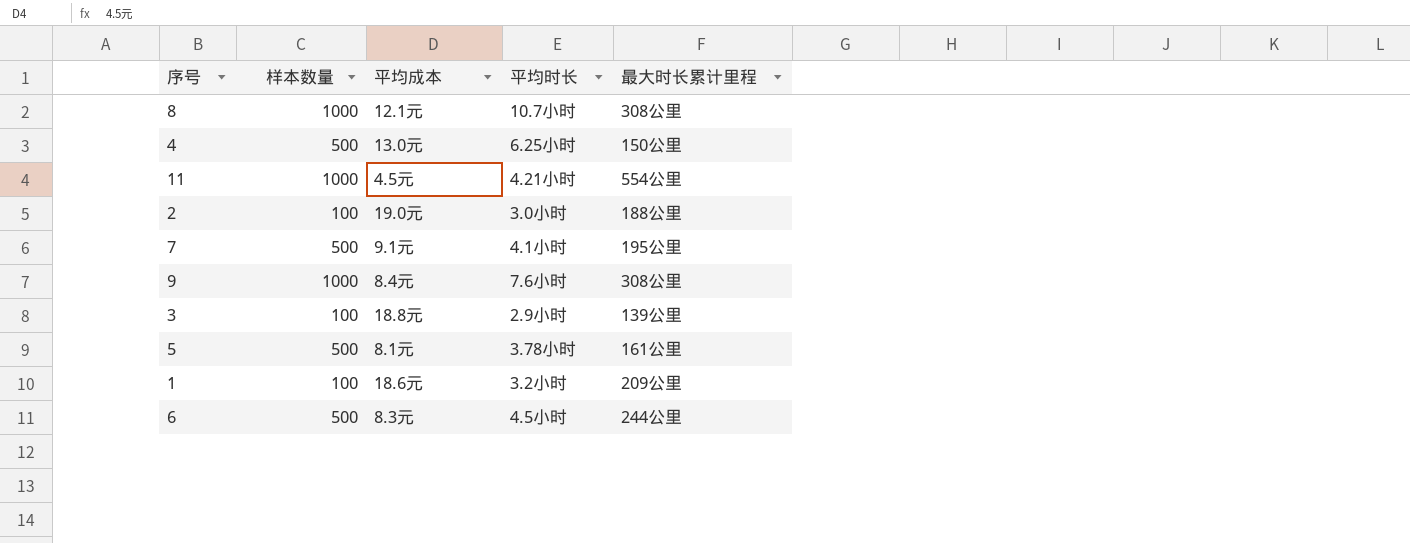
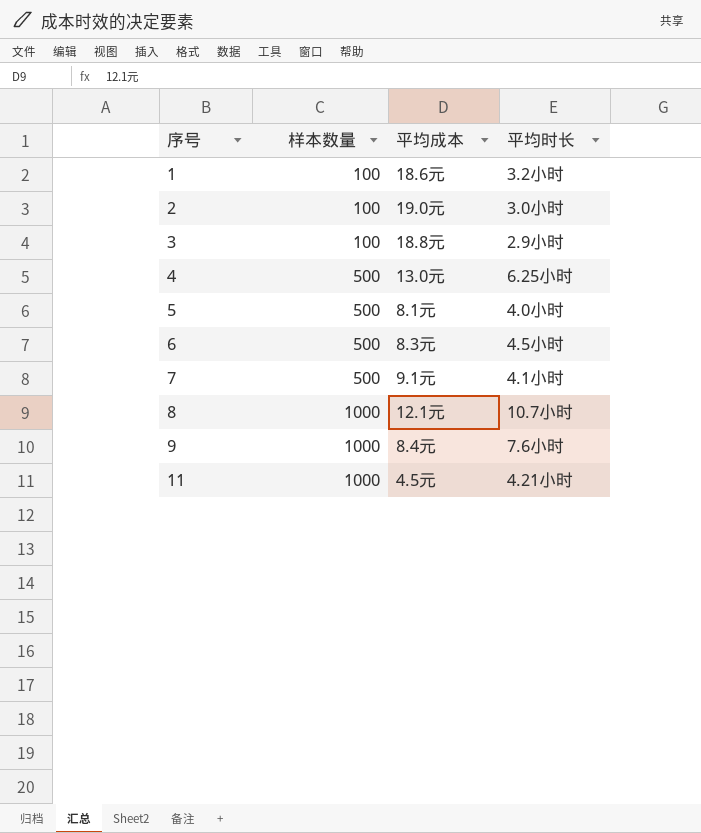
row order: none -> 序号 ascending
column 最大时长累计里程 | position: 5 -> none
5 | 平均时长: 3.78小时 -> 4.0小时

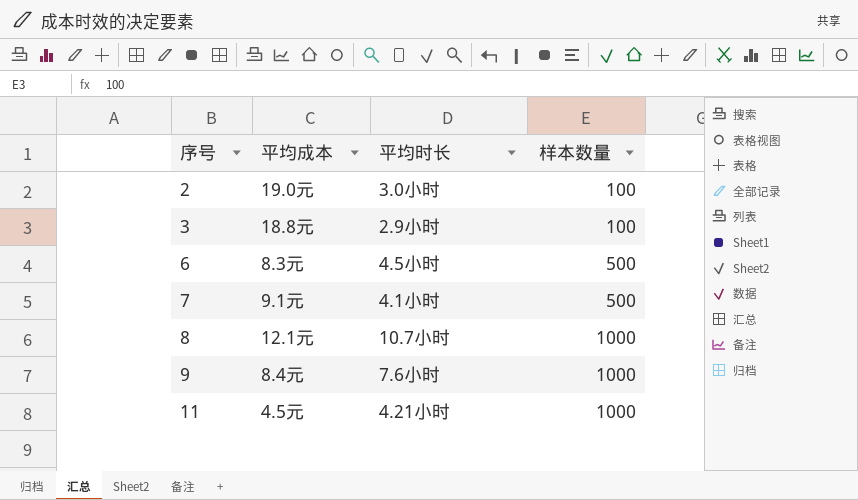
column 样本数量 | position: 2 -> 4
row 1: 100 | 18.6元 | 3.2小时 -> none
row 4: 500 | 13.0元 | 6.25小时 -> none
row 5: 500 | 8.1元 | 4.0小时 -> none

